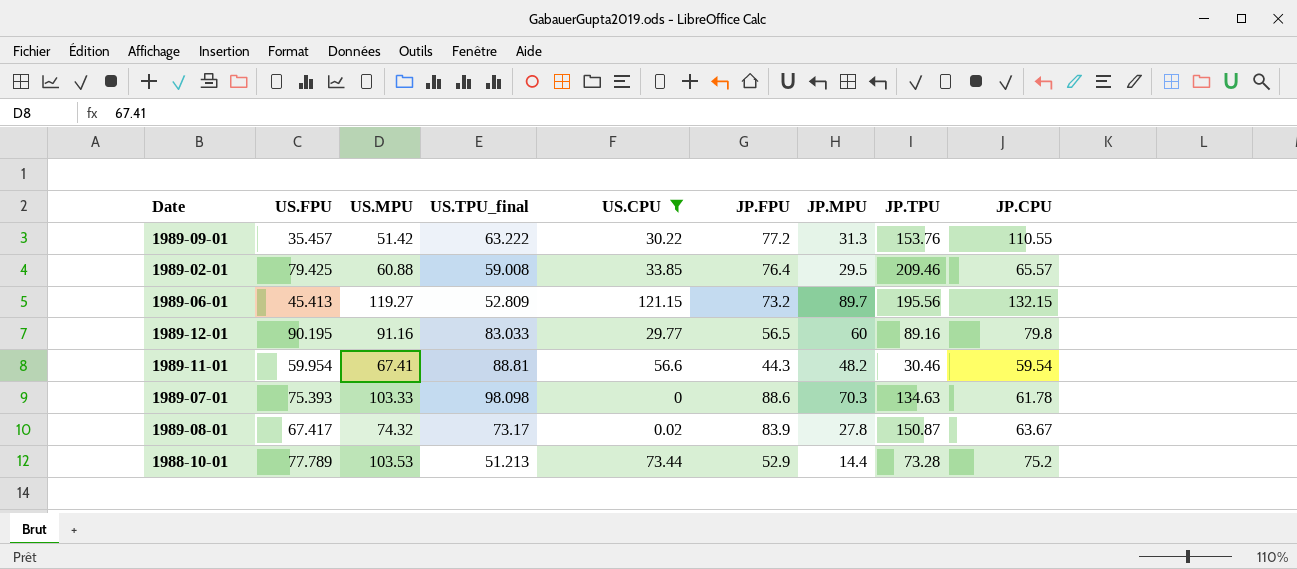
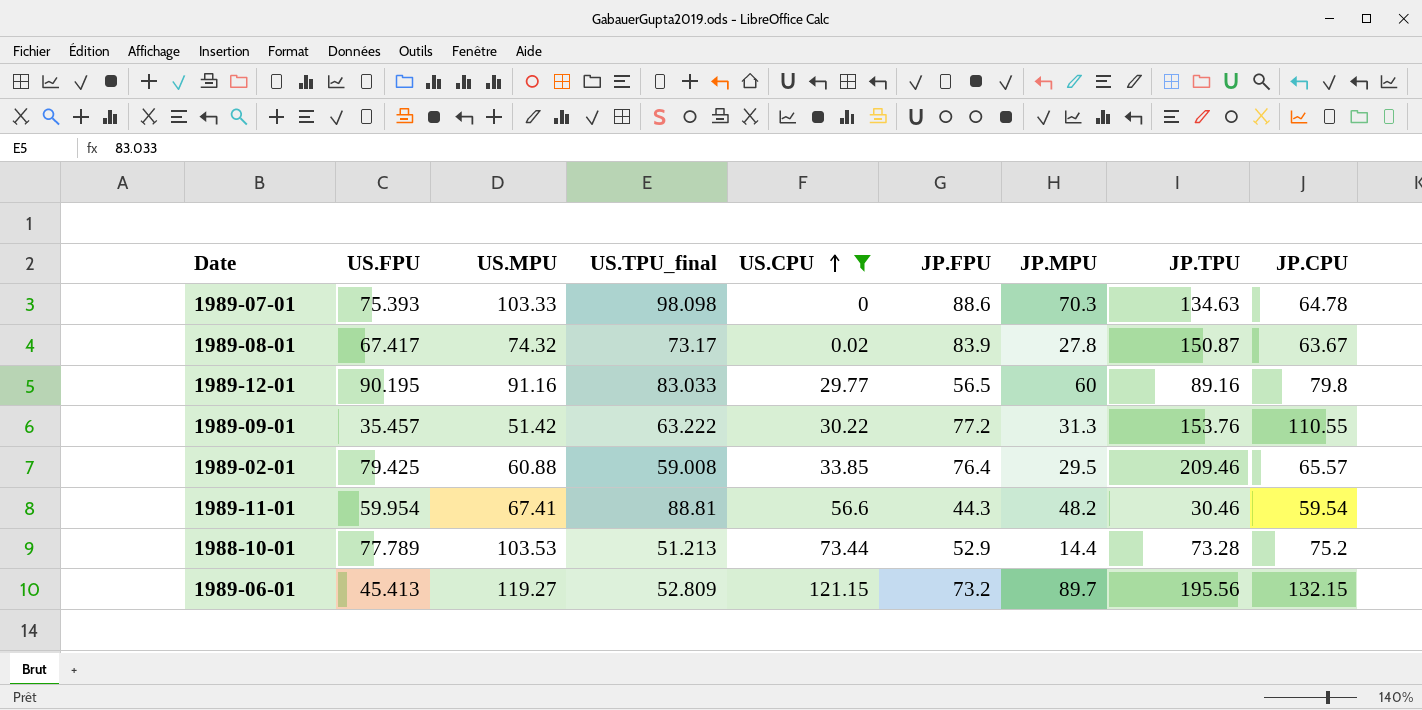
row order: none -> US.CPU ascending
1989-07-01 | JP.CPU: 61.78 -> 64.78

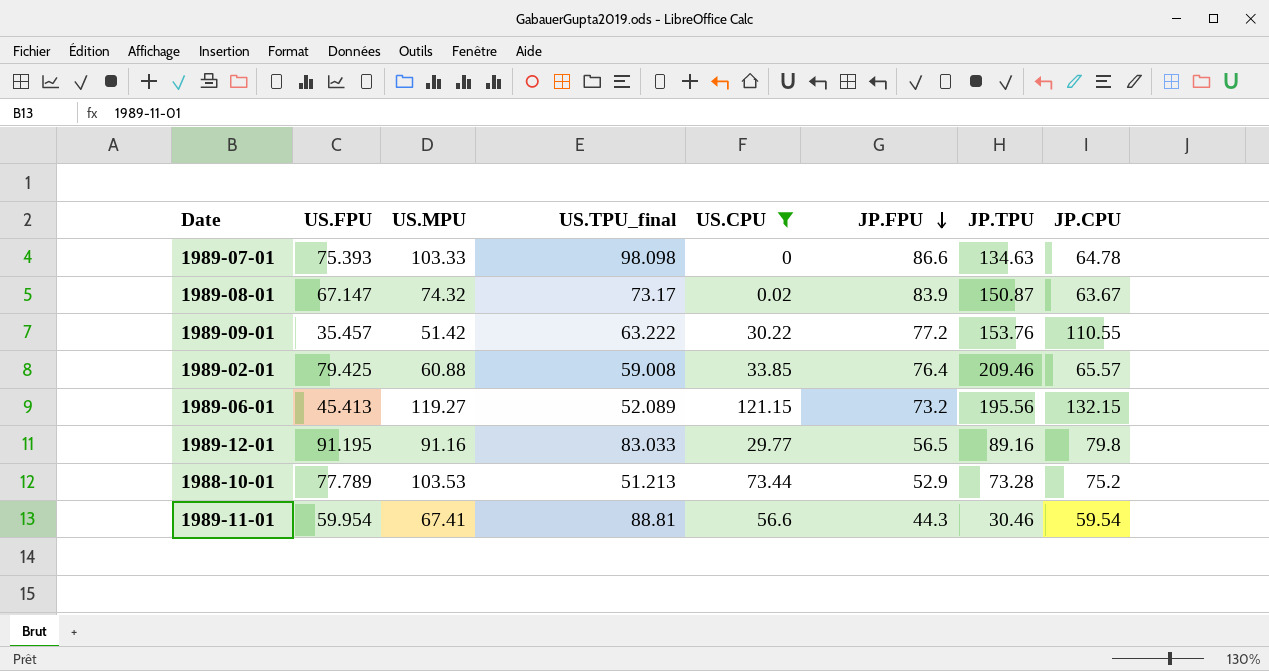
row order: US.CPU ascending -> JP.FPU descending
column JP.MPU | position: 7 -> none
1989-07-01 | JP.FPU: 88.6 -> 86.6
1989-08-01 | US.FPU: 67.417 -> 67.147
1989-06-01 | US.TPU_final: 52.809 -> 52.089
1989-12-01 | US.FPU: 90.195 -> 91.195

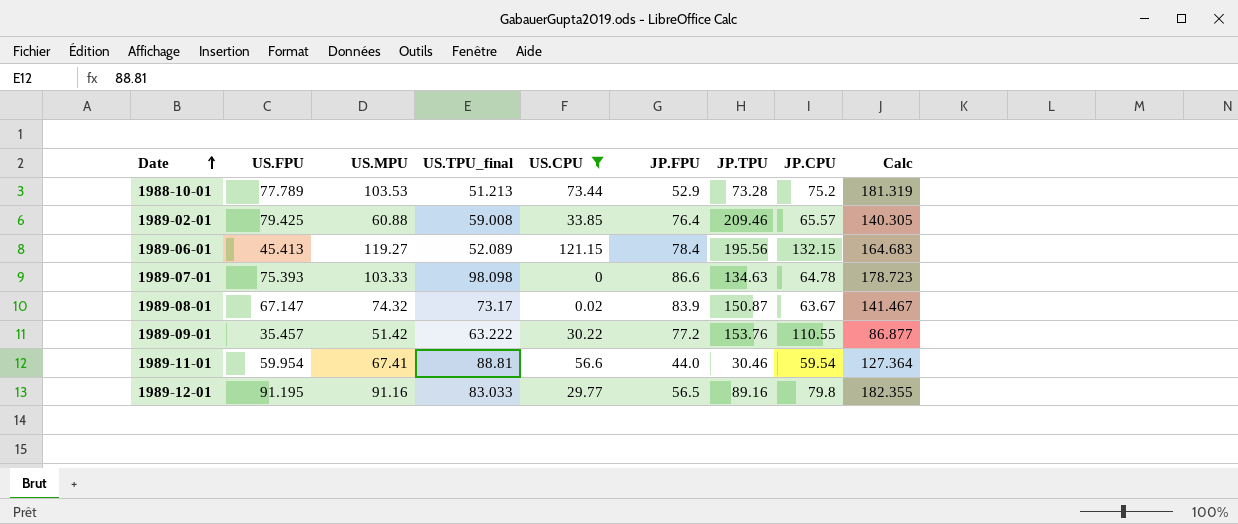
row order: JP.FPU descending -> Date ascending
column Calc | formula: none -> [US.FPU] + [US.MPU]
1989-06-01 | JP.FPU: 73.2 -> 78.4
1989-11-01 | JP.FPU: 44.3 -> 44.0

